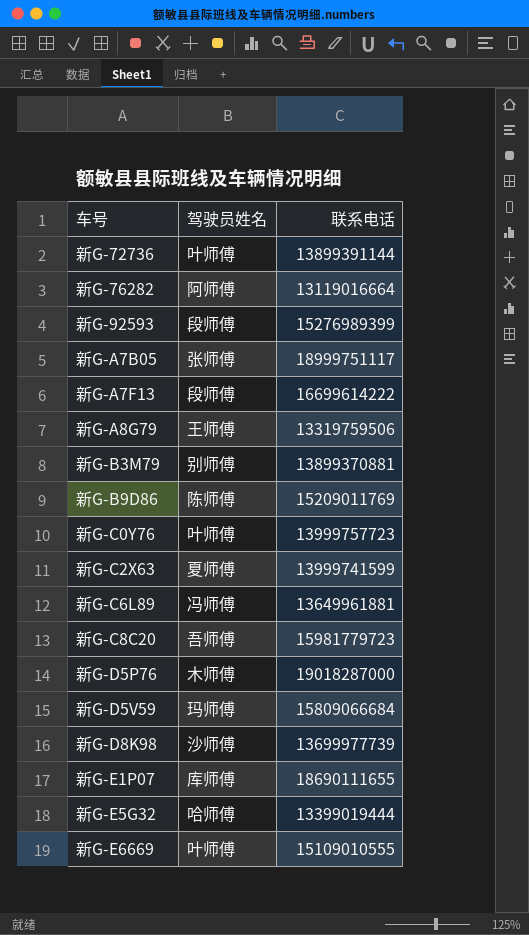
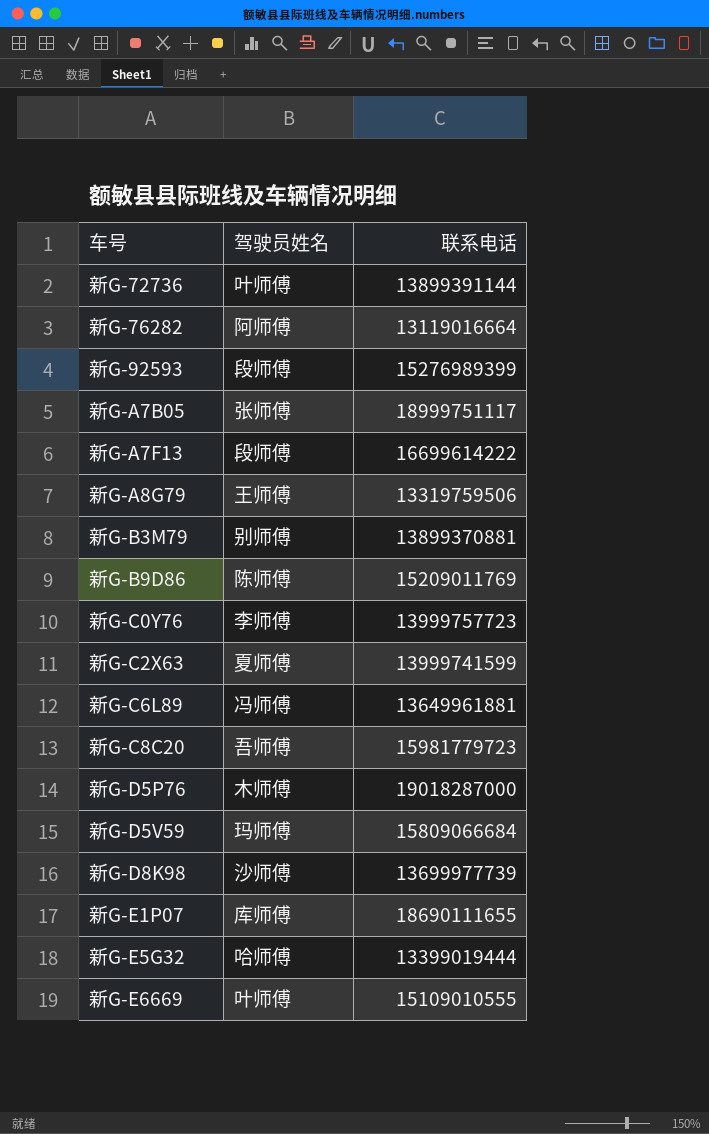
新G-C0Y76 | 驾驶员姓名: 叶师傅 -> 李师傅

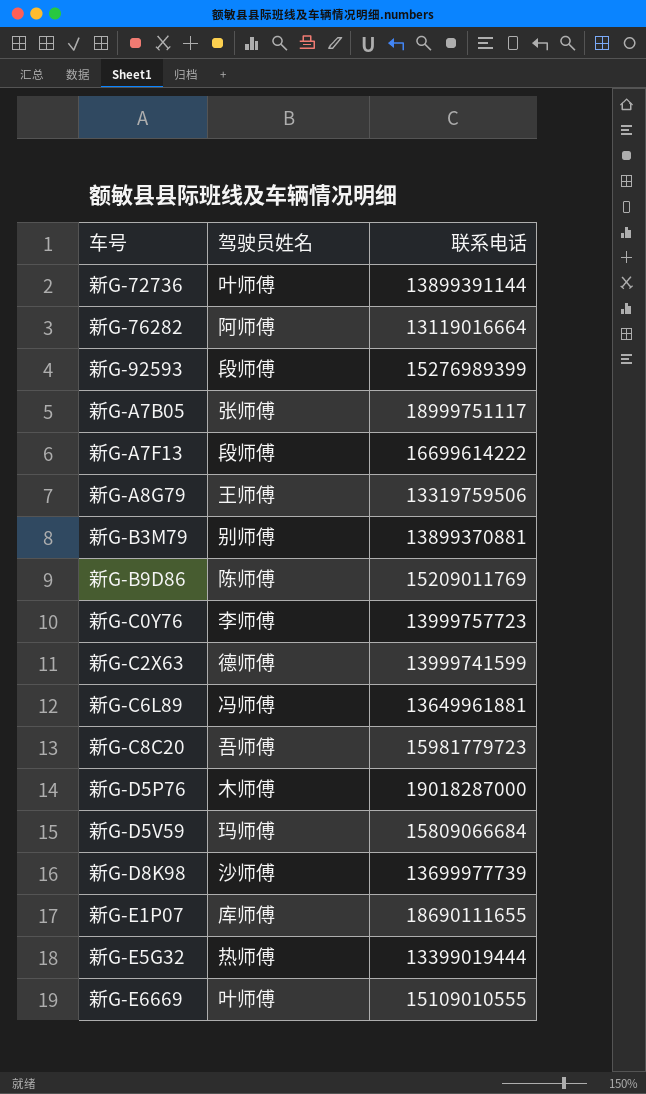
新G-C2X63 | 驾驶员姓名: 夏师傅 -> 德师傅
新G-E5G32 | 驾驶员姓名: 哈师傅 -> 热师傅

